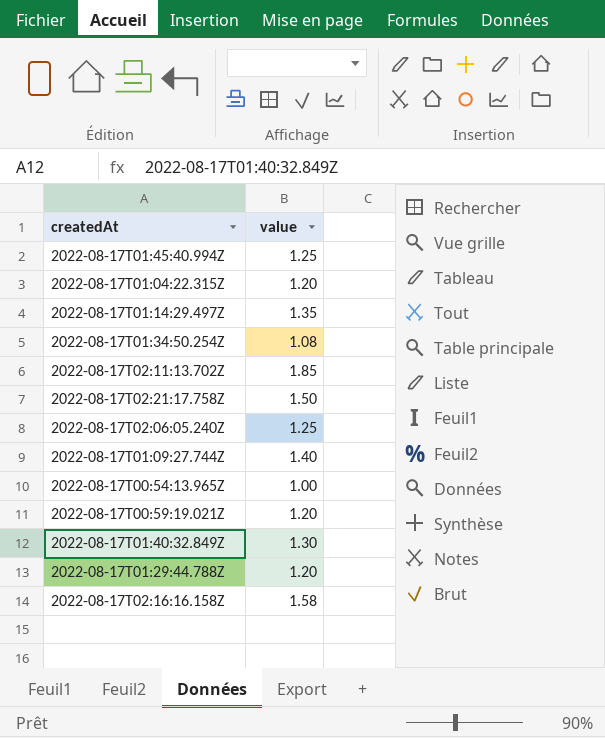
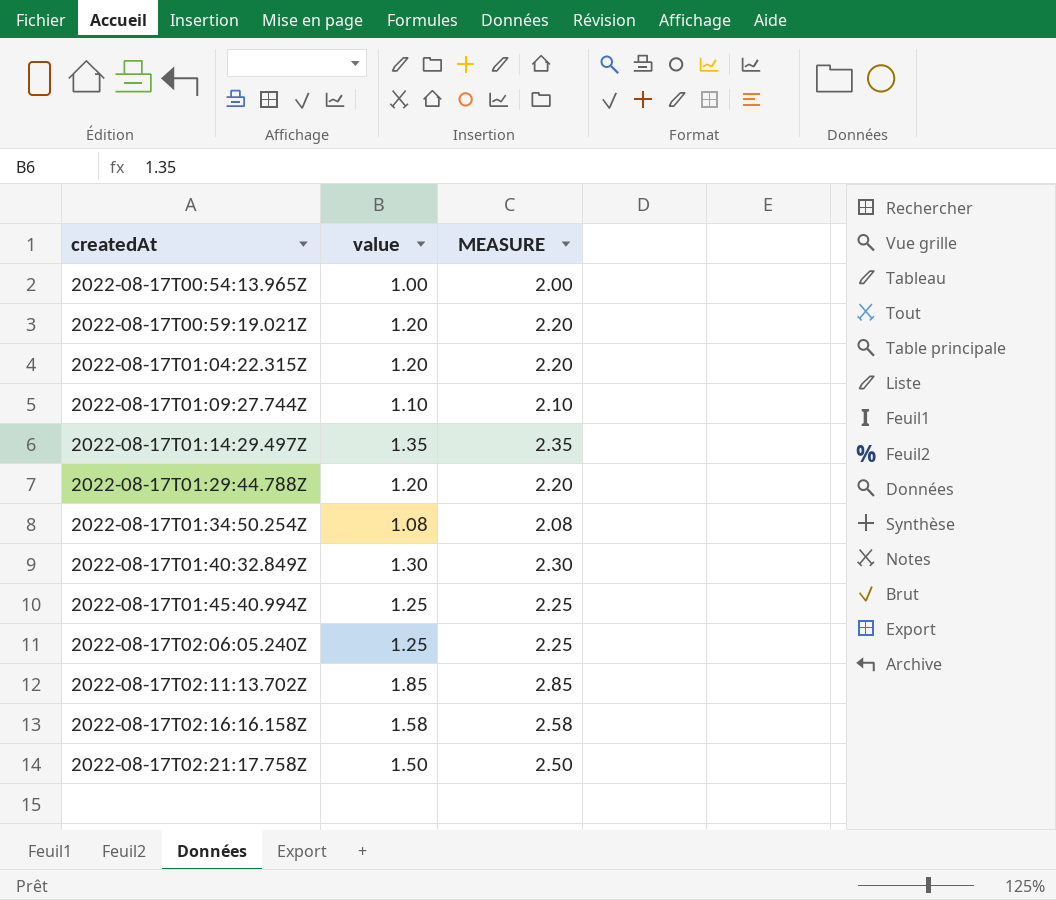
row order: none -> createdAt ascending
column MEASURE | formula: none -> [value] + 1
2022-08-17T01:09:27.744Z | value: 1.40 -> 1.10

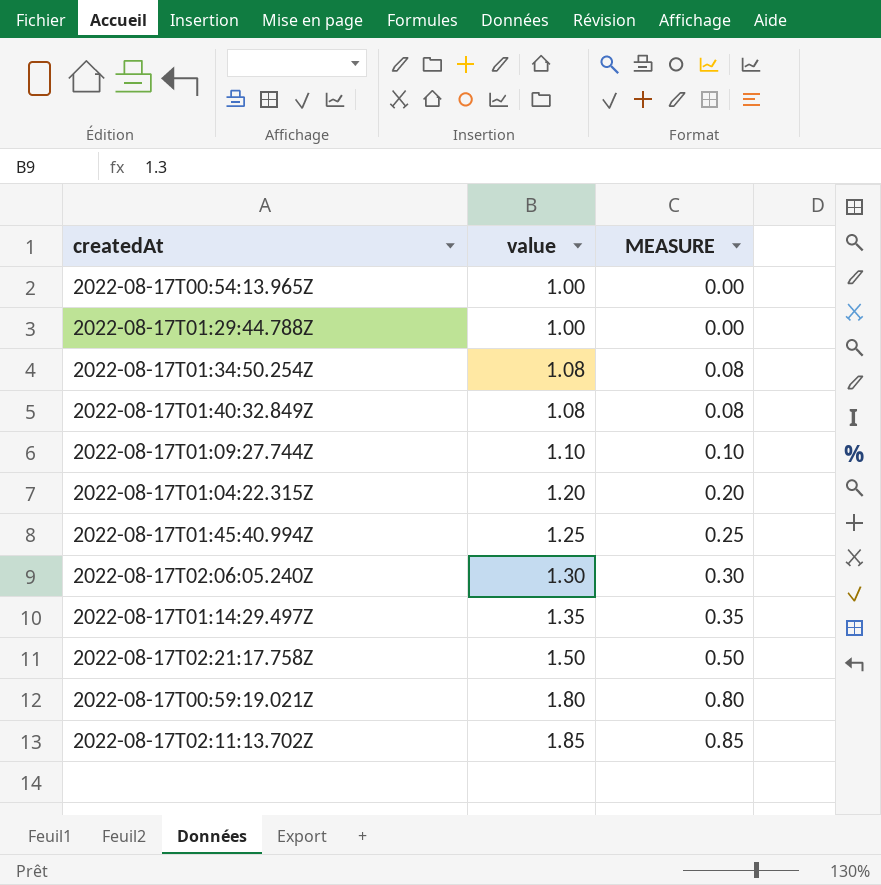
row order: createdAt ascending -> value ascending
column MEASURE | formula: [value] + 1 -> [value] - 1
row 2022-08-17T02:16:16.158Z: 1.58 | 2.58 -> none
2022-08-17T01:29:44.788Z | value: 1.20 -> 1.00
2022-08-17T01:40:32.849Z | value: 1.30 -> 1.08
2022-08-17T02:06:05.240Z | value: 1.25 -> 1.30
2022-08-17T00:59:19.021Z | value: 1.20 -> 1.80

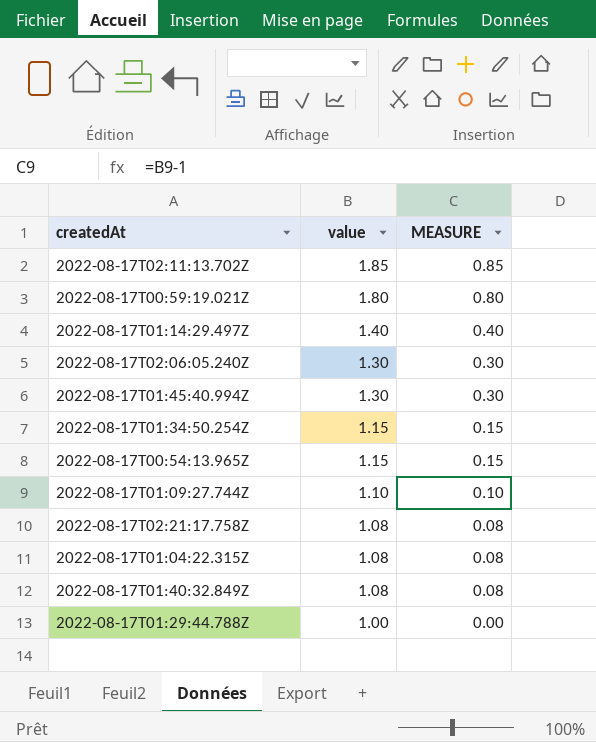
row order: value ascending -> value descending
2022-08-17T01:14:29.497Z | value: 1.35 -> 1.40
2022-08-17T01:14:29.497Z | MEASURE: 0.35 -> 0.40
2022-08-17T01:45:40.994Z | value: 1.25 -> 1.30
2022-08-17T01:45:40.994Z | MEASURE: 0.25 -> 0.30
2022-08-17T01:34:50.254Z | value: 1.08 -> 1.15
2022-08-17T01:34:50.254Z | MEASURE: 0.08 -> 0.15
2022-08-17T00:54:13.965Z | value: 1.00 -> 1.15
2022-08-17T00:54:13.965Z | MEASURE: 0.00 -> 0.15
2022-08-17T02:21:17.758Z | value: 1.50 -> 1.08
2022-08-17T02:21:17.758Z | MEASURE: 0.50 -> 0.08
2022-08-17T01:04:22.315Z | value: 1.20 -> 1.08
2022-08-17T01:04:22.315Z | MEASURE: 0.20 -> 0.08

